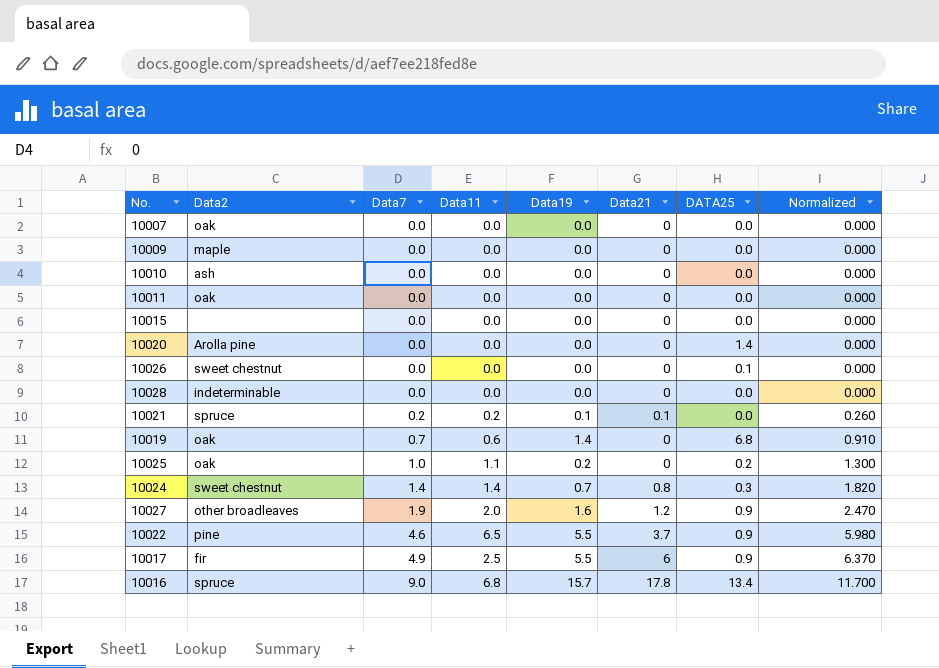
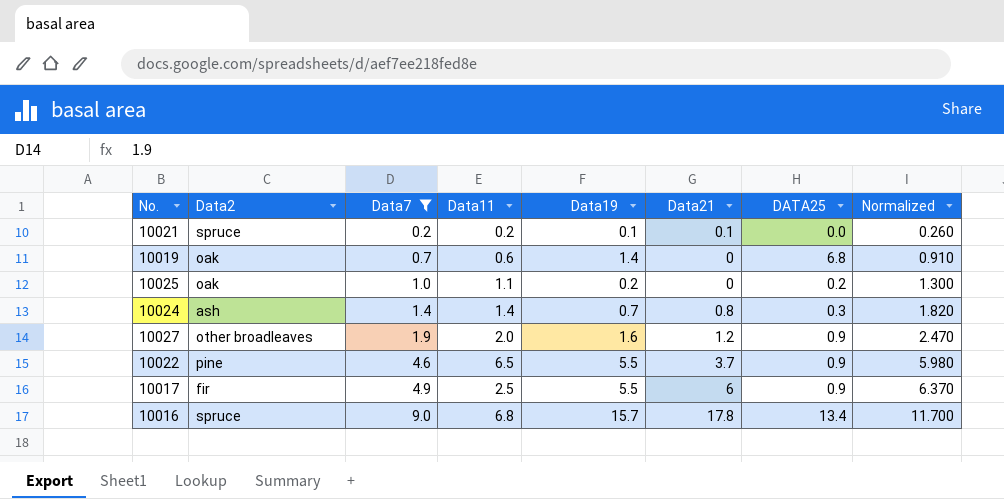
filter: none -> Data7 != 0.0
10024 | Data2: sweet chestnut -> ash

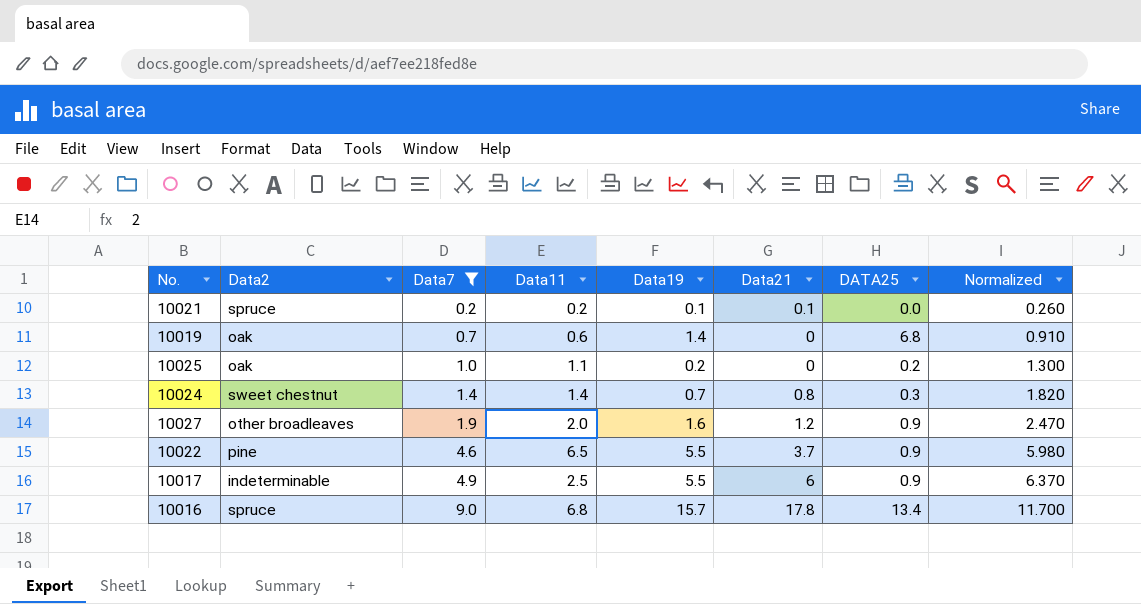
10024 | Data2: ash -> sweet chestnut
10017 | Data2: fir -> indeterminable

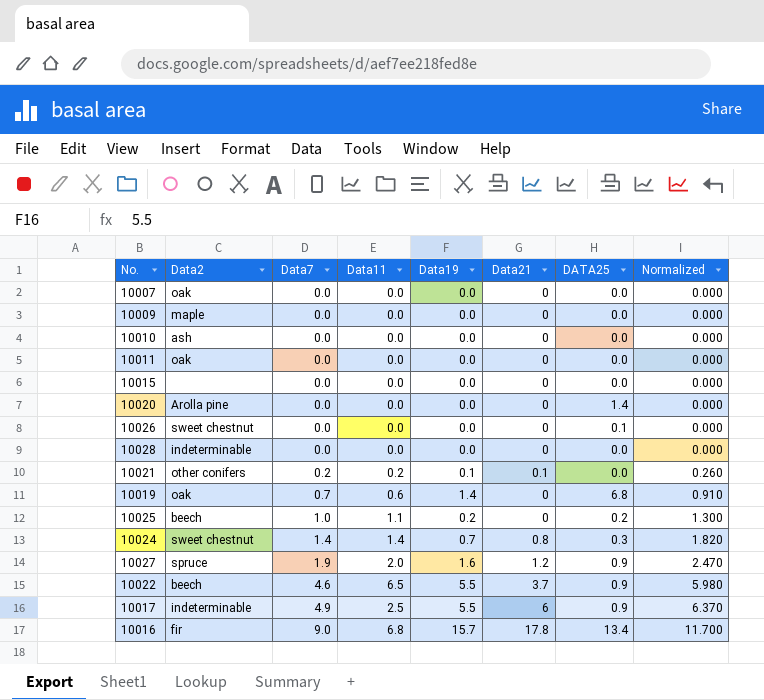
filter: Data7 != 0.0 -> none
10021 | Data2: spruce -> other conifers
10025 | Data2: oak -> beech
10027 | Data2: other broadleaves -> spruce
10022 | Data2: pine -> beech
10016 | Data2: spruce -> fir

